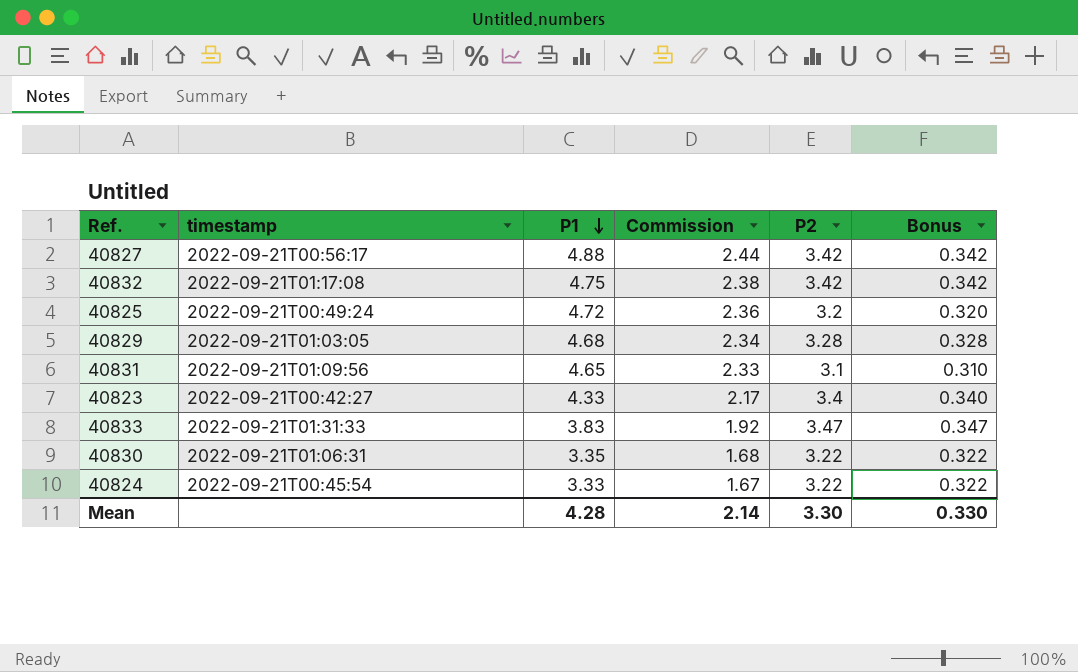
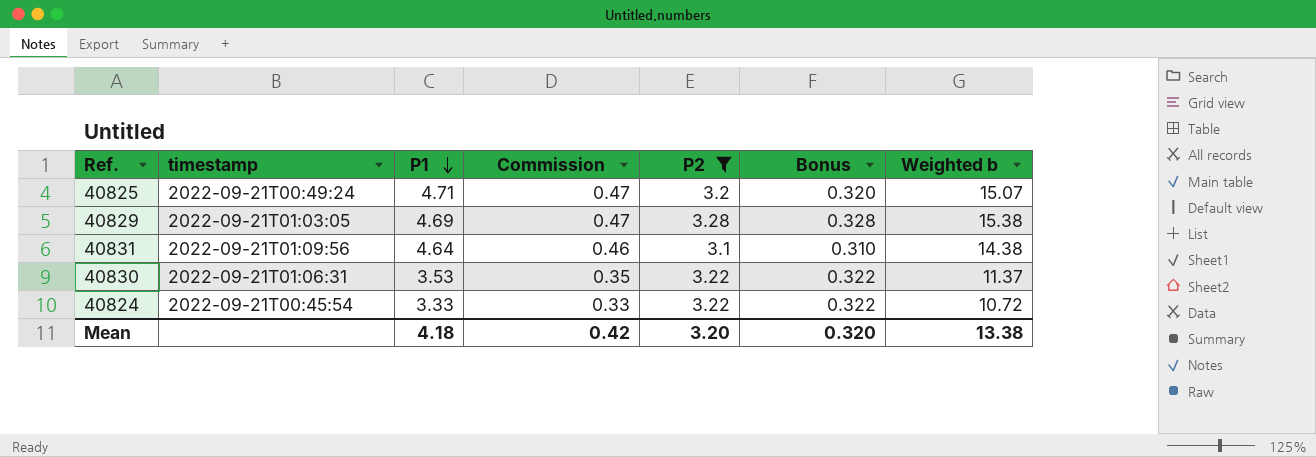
filter: none -> P2 <= 3.28
column Commission | formula: [P1] * 0.5 -> [P1] * 0.1
column Weighted b | formula: none -> [P1] * [P2]
40825 | P1: 4.72 -> 4.71
40829 | P1: 4.68 -> 4.69
40831 | P1: 4.65 -> 4.64
40830 | P1: 3.35 -> 3.53
Mean | P1: 4.28 -> 4.18
Mean | Commission: 2.14 -> 0.42
Mean | P2: 3.30 -> 3.20
Mean | Bonus: 0.330 -> 0.320

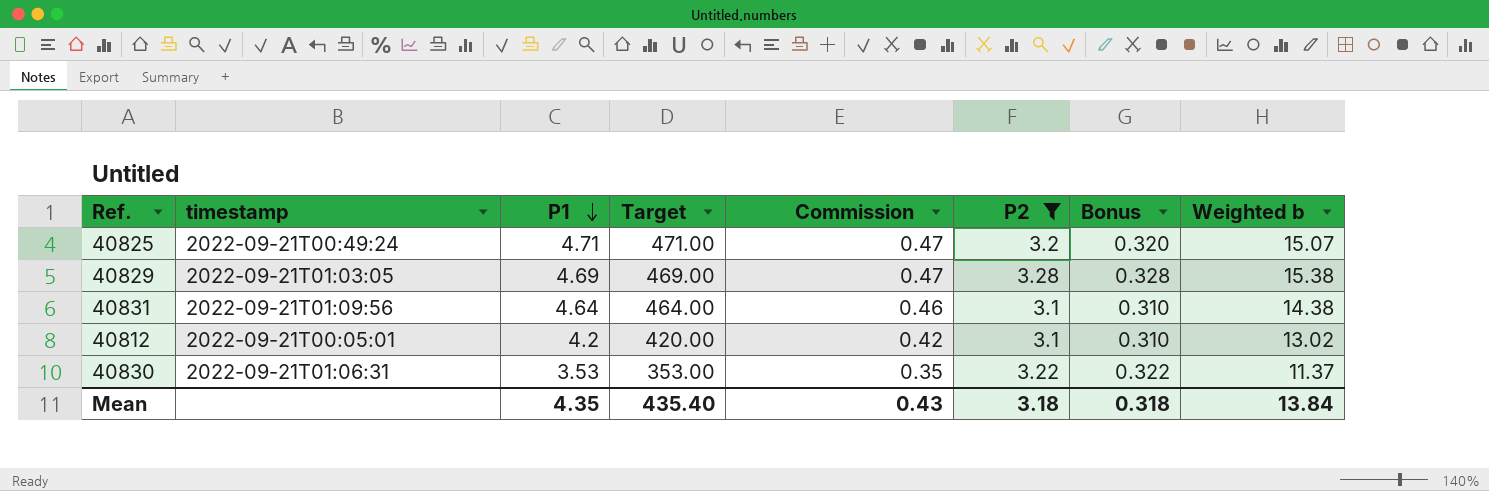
column Target | formula: none -> [P1] * 100
row 40824: 2022-09-21T00:45:54 | 3.33 | 0.33 | 3.22 | 0.322 | 10.72 -> none
row 40812: none -> 2022-09-21T00:05:01 | 4.2 | 420.00 | 0.42 | 3.1 | 0.310 | 13.02
Mean | P1: 4.18 -> 4.35
Mean | Commission: 0.42 -> 0.43
Mean | P2: 3.20 -> 3.18
Mean | Bonus: 0.320 -> 0.318
Mean | Weighted b: 13.38 -> 13.84

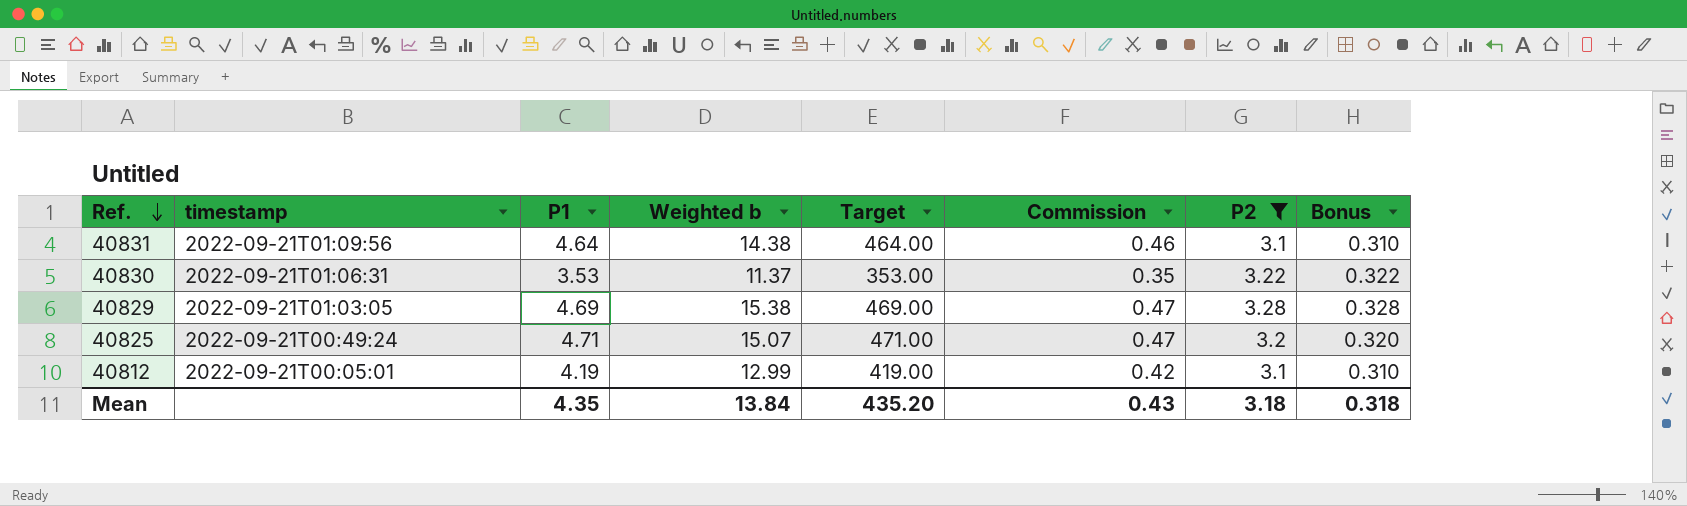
row order: P1 descending -> Ref. descending
column Weighted b | position: 8 -> 4
40812 | P1: 4.2 -> 4.19
40812 | Weighted b: 13.02 -> 12.99
40812 | Target: 420.00 -> 419.00
Mean | Target: 435.40 -> 435.20

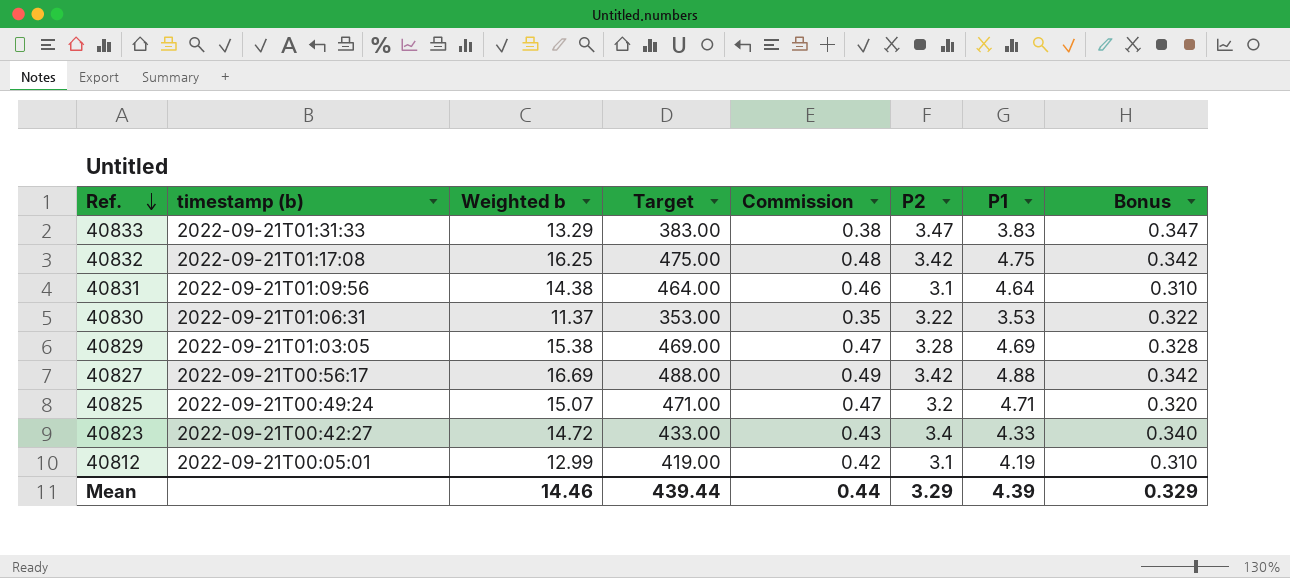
filter: P2 <= 3.28 -> none
column name: timestamp -> timestamp (b)
column P1 | position: 3 -> 7
Mean | Weighted b: 13.84 -> 14.46
Mean | Target: 435.20 -> 439.44
Mean | Commission: 0.43 -> 0.44
Mean | P2: 3.18 -> 3.29
Mean | P1: 4.35 -> 4.39
Mean | Bonus: 0.318 -> 0.329

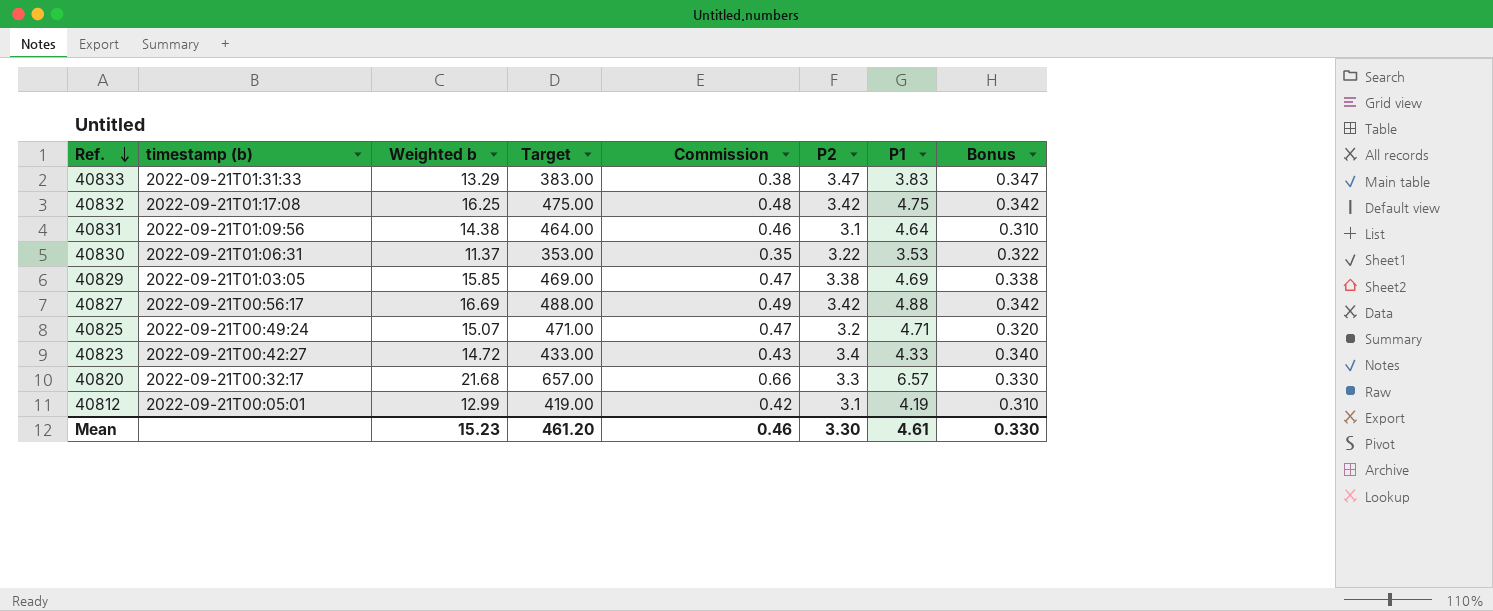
40829 | Weighted b: 15.38 -> 15.85
40829 | P2: 3.28 -> 3.38
40829 | Bonus: 0.328 -> 0.338
row 40820: none -> 2022-09-21T00:32:17 | 21.68 | 657.00 | 0.66 | 3.3 | 6.57 | 0.330
Mean | Weighted b: 14.46 -> 15.23
Mean | Target: 439.44 -> 461.20
Mean | Commission: 0.44 -> 0.46
Mean | P2: 3.29 -> 3.30
Mean | P1: 4.39 -> 4.61
Mean | Bonus: 0.329 -> 0.330

